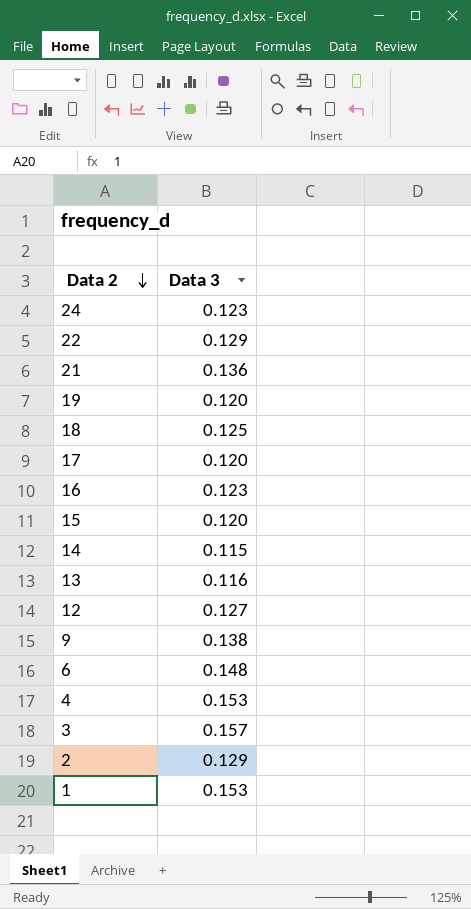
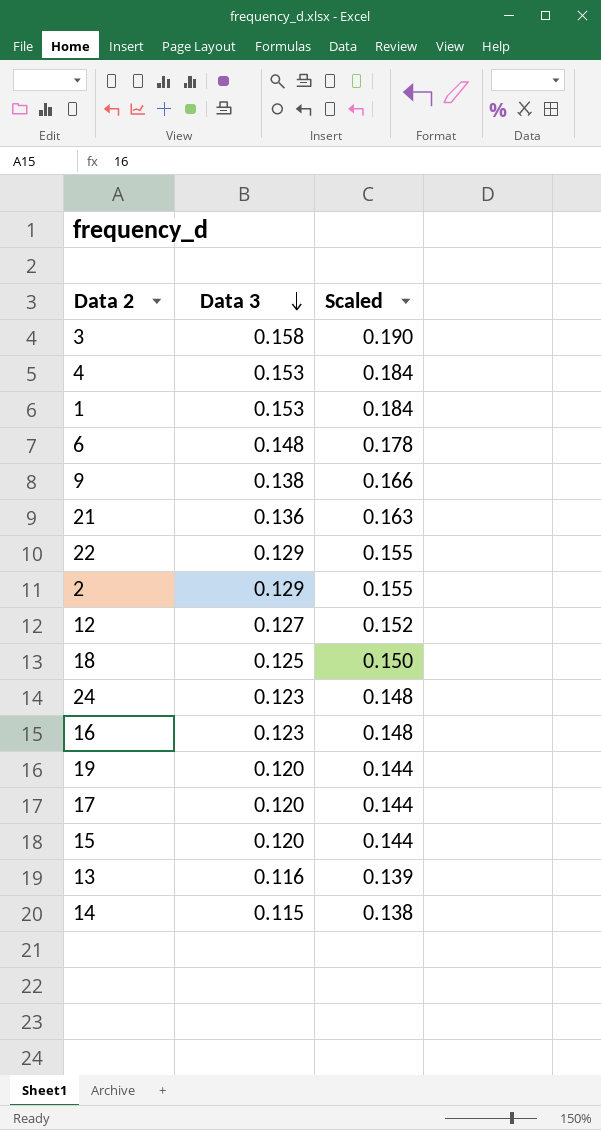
row order: Data 2 descending -> Data 3 descending
column Scaled | formula: none -> [Data 3] * 1.2
3 | Data 3: 0.157 -> 0.158

